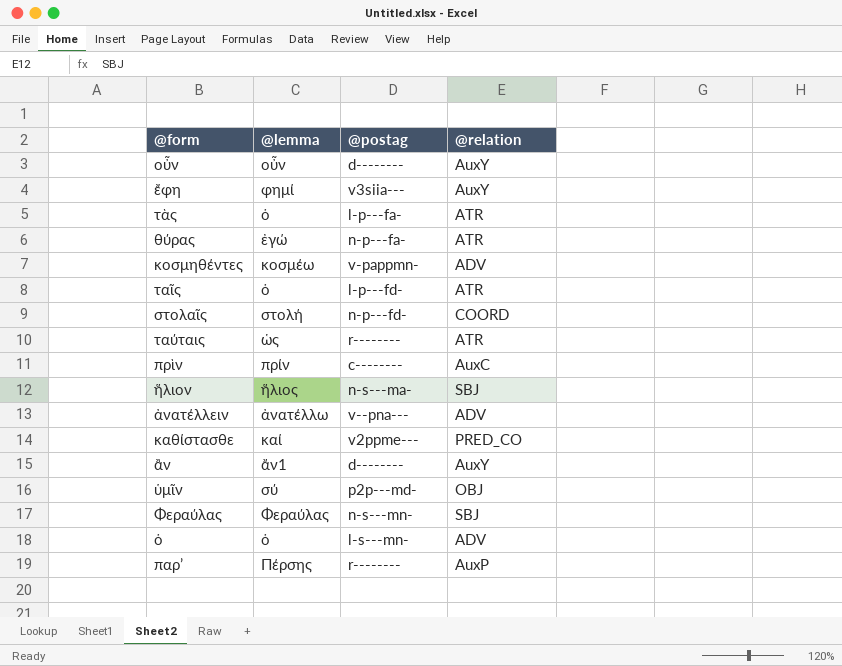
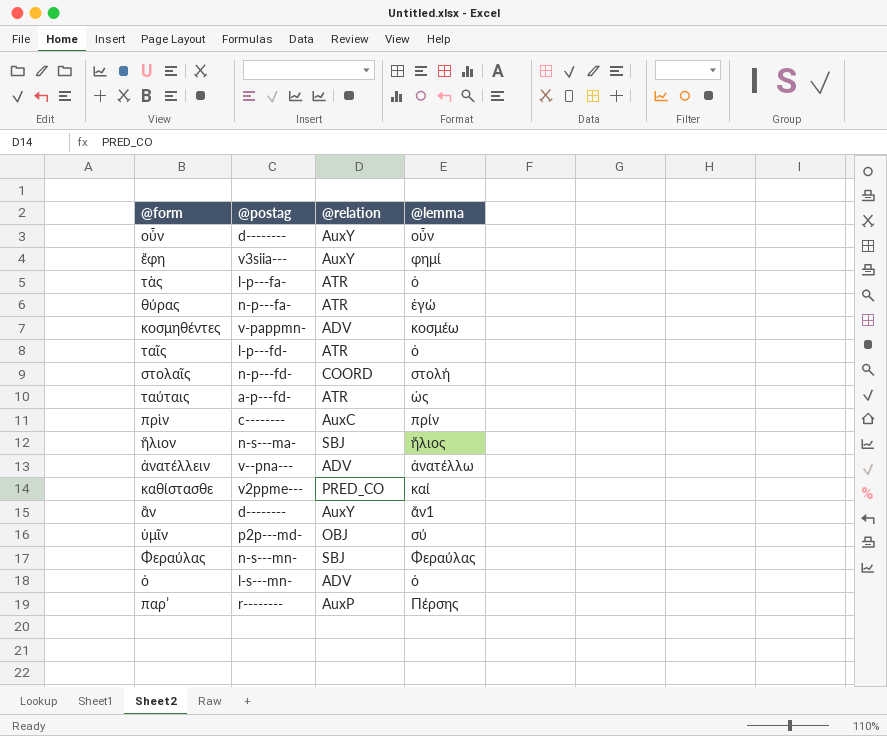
column @lemma | position: 2 -> 4
ταύταις | @postag: r-------- -> a-p---fd-

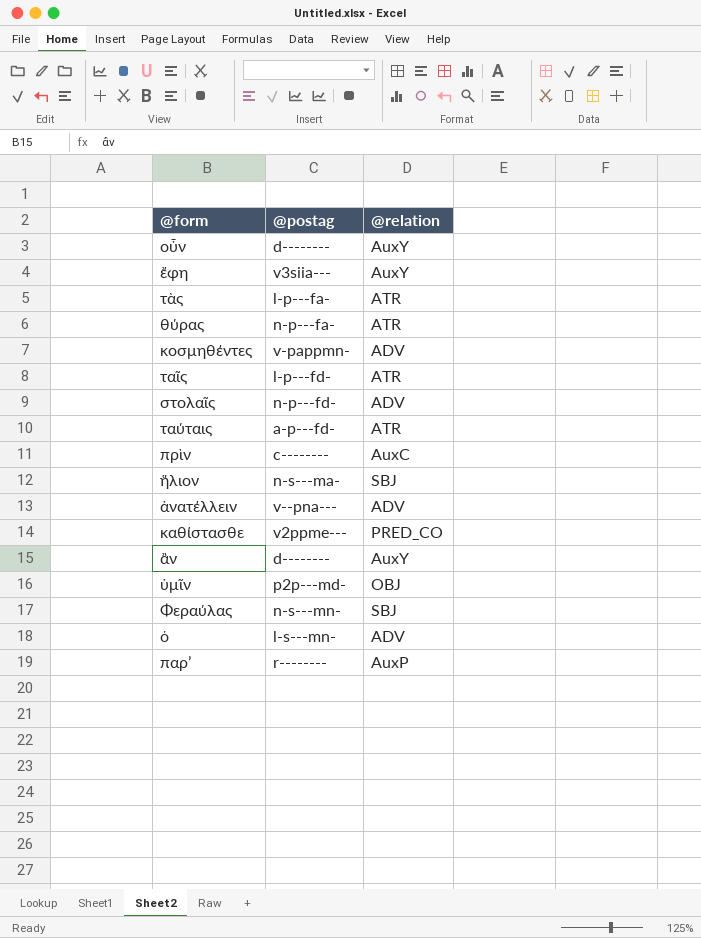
column @lemma | position: 4 -> none
στολαῖς | @relation: COORD -> ADV

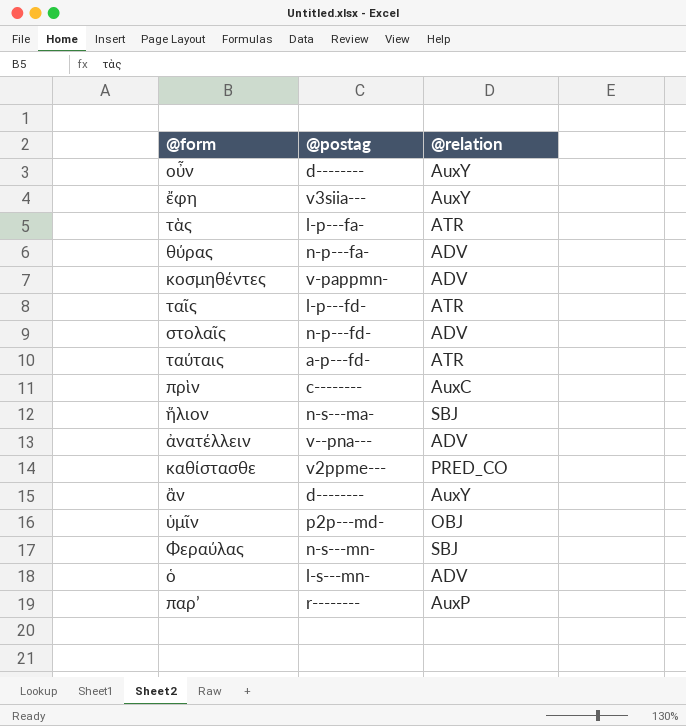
θύρας | @relation: ATR -> ADV

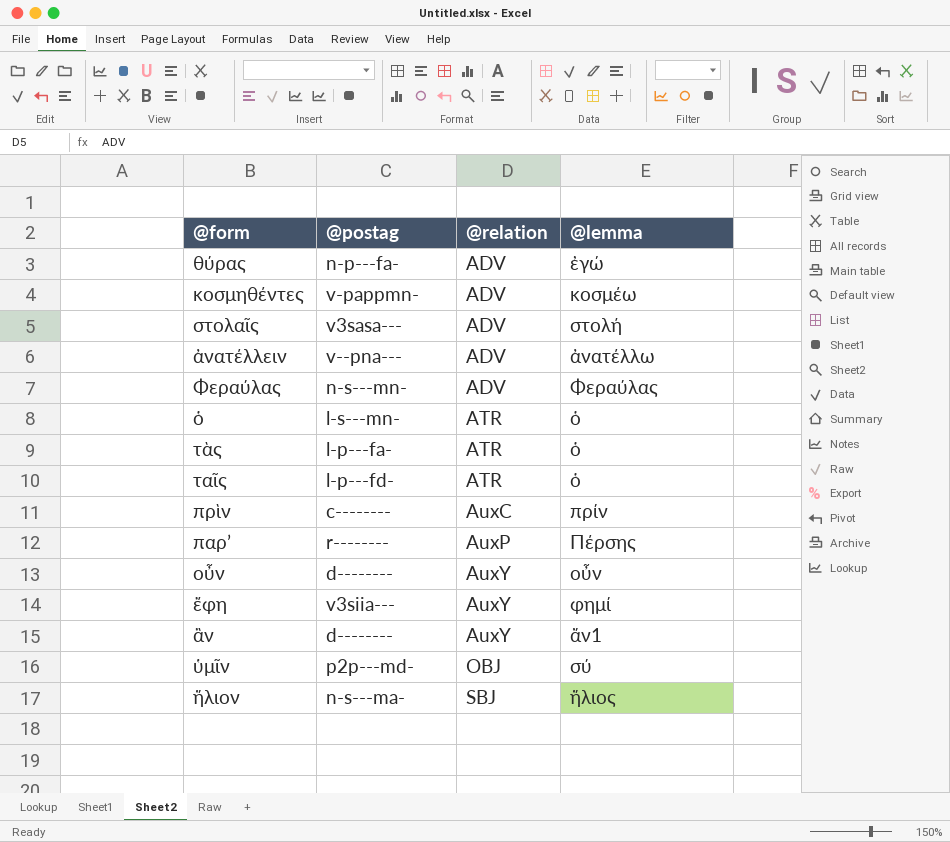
row order: none -> @relation ascending
column @lemma | position: none -> 4
row ταύταις: a-p---fd- | ATR -> none
row καθίστασθε: v2ppme--- | PRED_CO -> none
στολαῖς | @postag: n-p---fd- -> v3sasa---
Φεραύλας | @relation: SBJ -> ADV
ὁ | @relation: ADV -> ATR

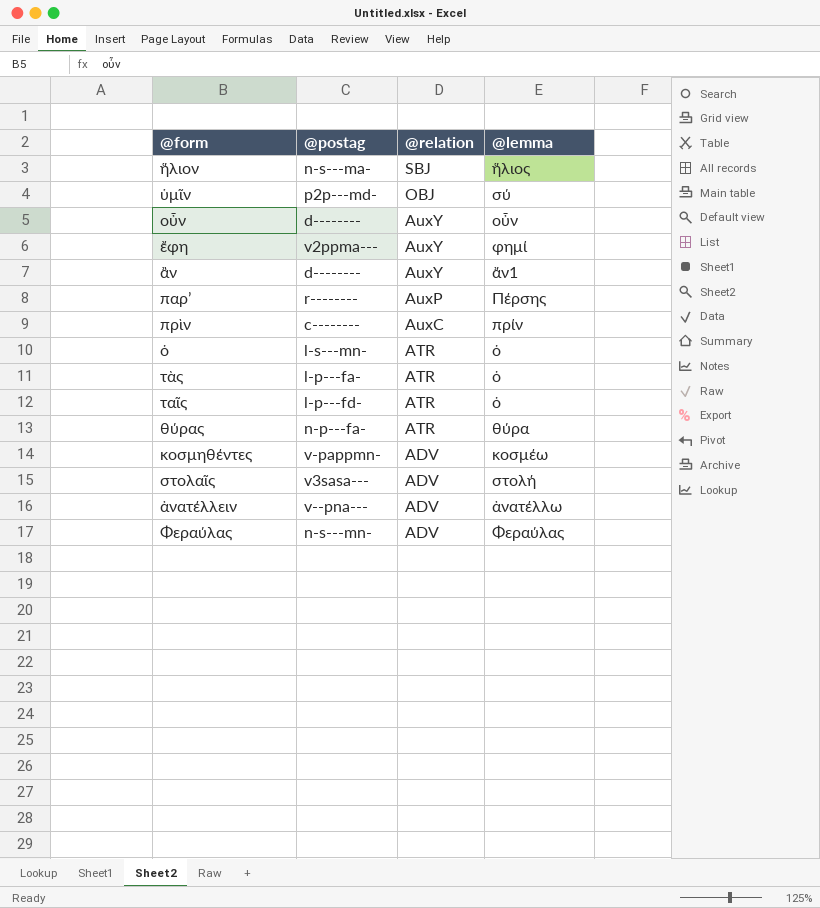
row order: @relation ascending -> @relation descending
ἔφη | @postag: v3siia--- -> v2ppma---
θύρας | @relation: ADV -> ATR
θύρας | @lemma: ἐγώ -> θύρα

